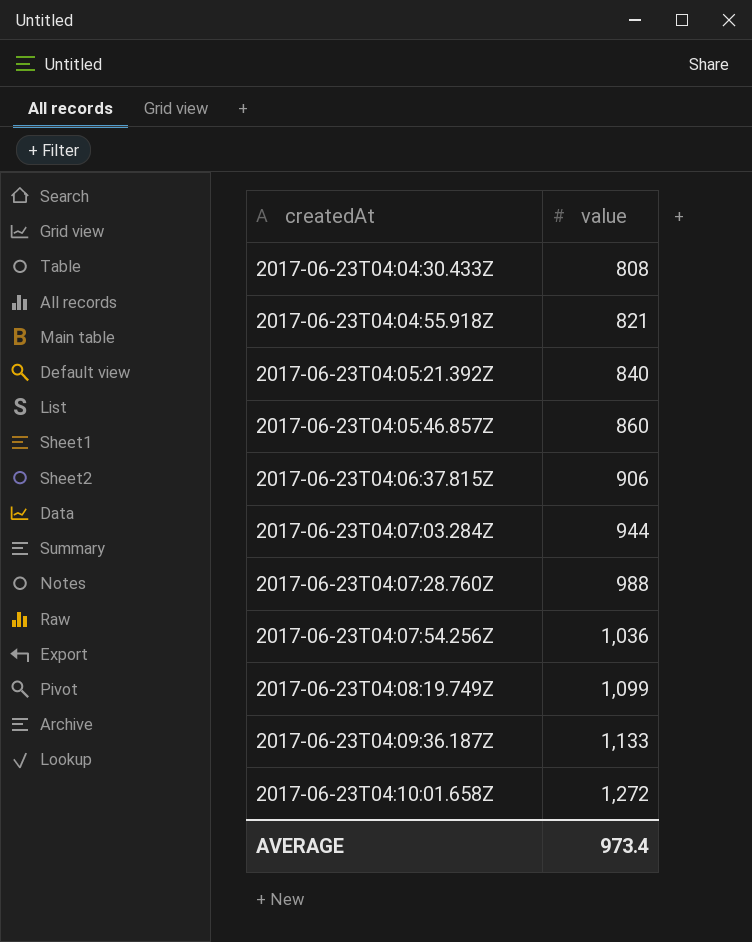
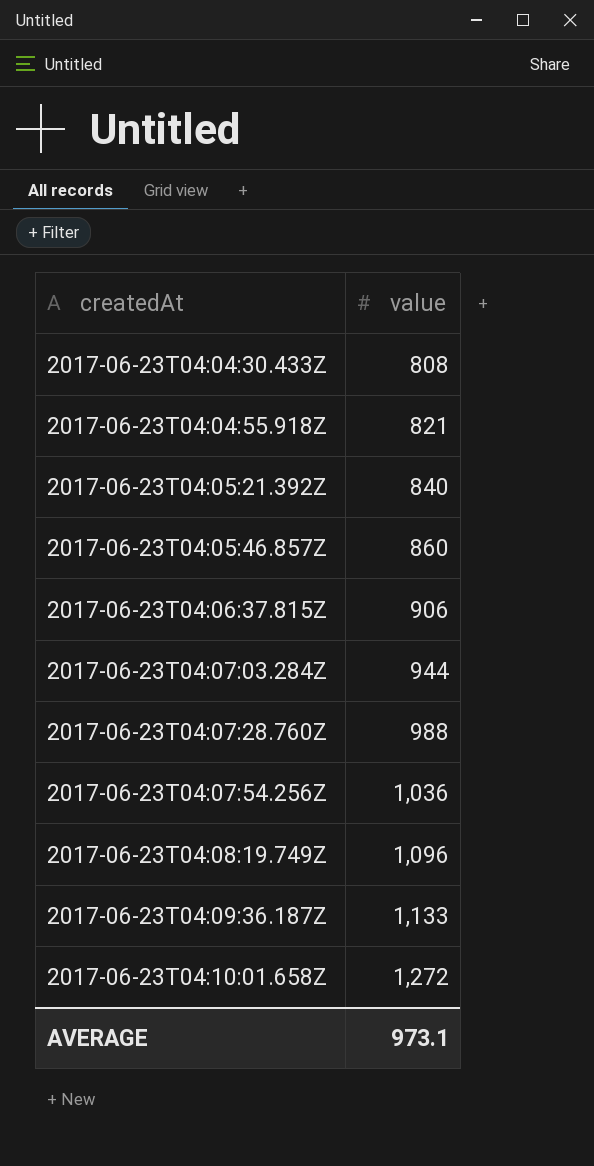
2017-06-23T04:08:19.749Z | value: 1,099 -> 1,096
AVERAGE | value: 973.4 -> 973.1

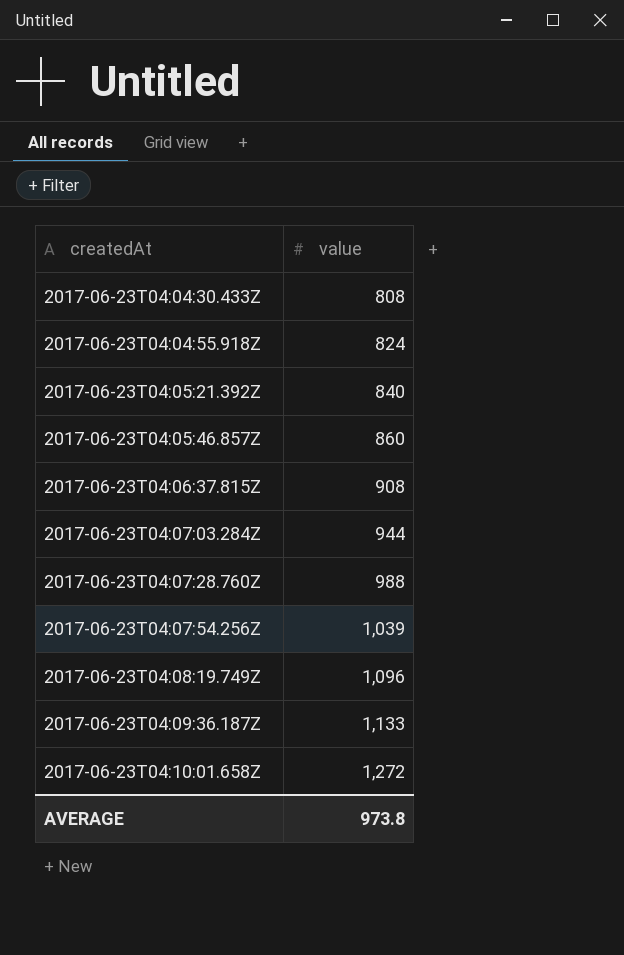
2017-06-23T04:04:55.918Z | value: 821 -> 824
2017-06-23T04:06:37.815Z | value: 906 -> 908
2017-06-23T04:07:54.256Z | value: 1,036 -> 1,039
AVERAGE | value: 973.1 -> 973.8

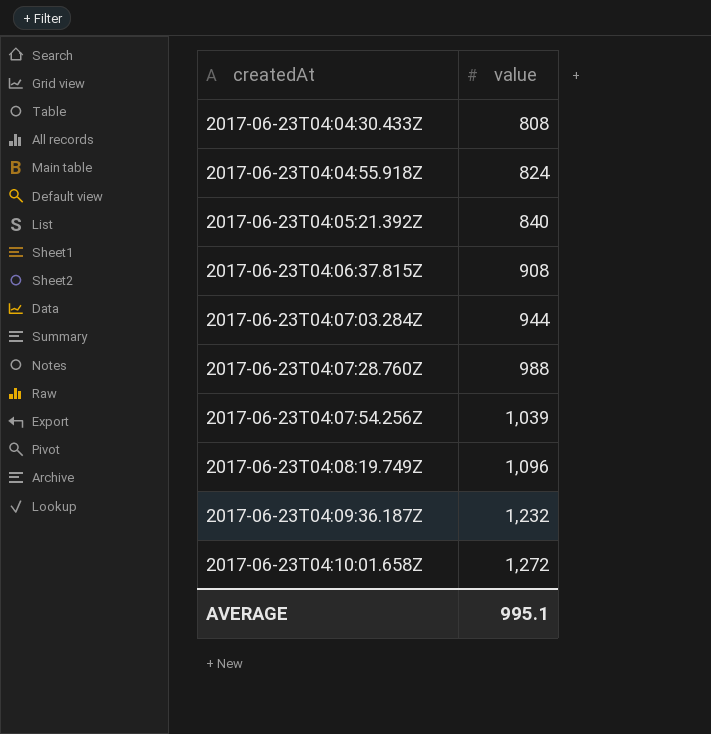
row 2017-06-23T04:05:46.857Z: 860 -> none
2017-06-23T04:09:36.187Z | value: 1,133 -> 1,232
AVERAGE | value: 973.8 -> 995.1

